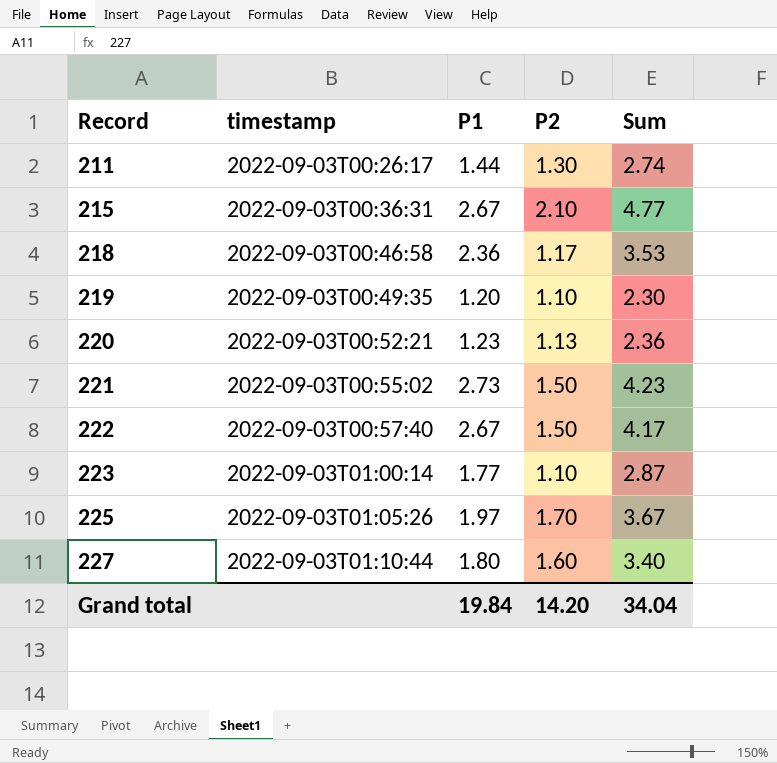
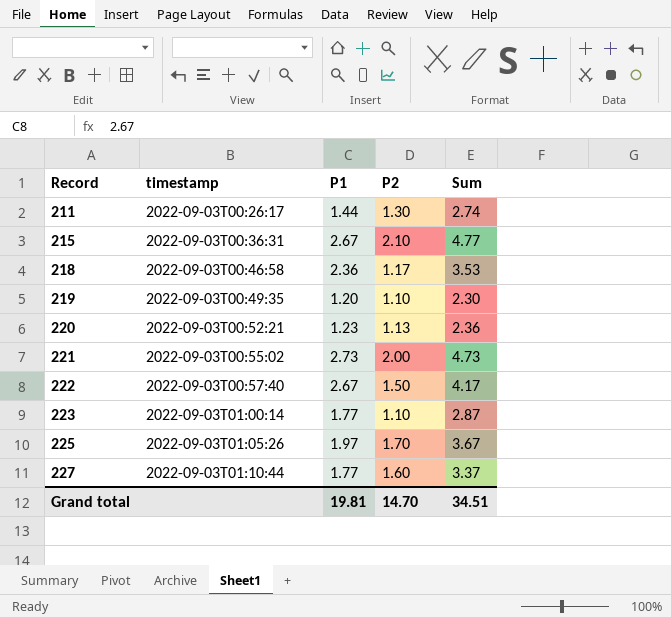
221 | P2: 1.50 -> 2.00
221 | Sum: 4.23 -> 4.73
227 | P1: 1.80 -> 1.77
227 | Sum: 3.40 -> 3.37
Grand total | P1: 19.84 -> 19.81
Grand total | P2: 14.20 -> 14.70
Grand total | Sum: 34.04 -> 34.51

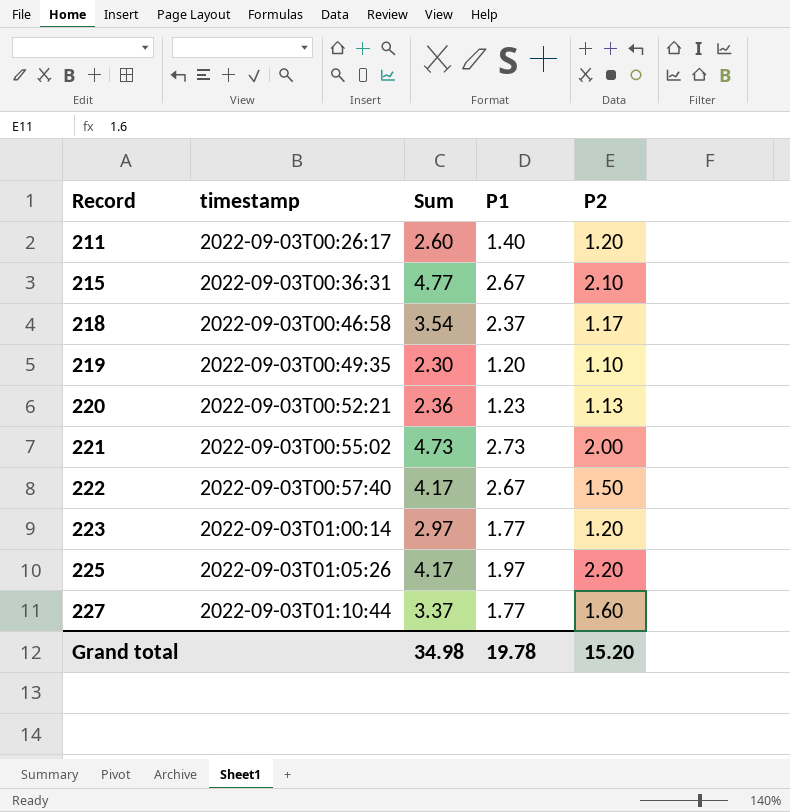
column Sum | position: 5 -> 3
211 | Sum: 2.74 -> 2.60
211 | P1: 1.44 -> 1.40
211 | P2: 1.30 -> 1.20
218 | Sum: 3.53 -> 3.54
218 | P1: 2.36 -> 2.37
223 | Sum: 2.87 -> 2.97
223 | P2: 1.10 -> 1.20
225 | Sum: 3.67 -> 4.17
225 | P2: 1.70 -> 2.20
Grand total | Sum: 34.51 -> 34.98
Grand total | P1: 19.81 -> 19.78
Grand total | P2: 14.70 -> 15.20

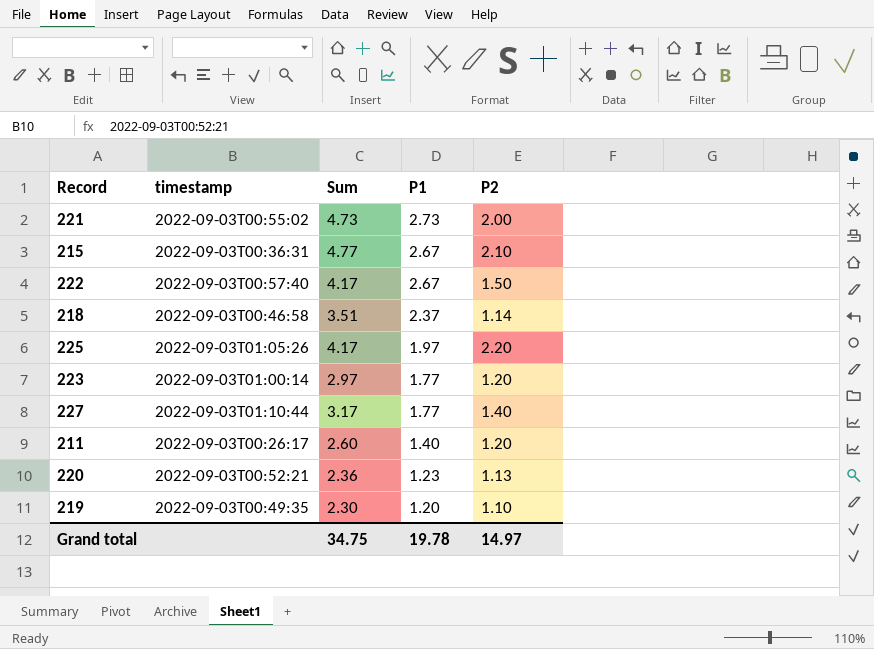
row order: Record ascending -> P1 descending
218 | Sum: 3.54 -> 3.51
218 | P2: 1.17 -> 1.14
227 | Sum: 3.37 -> 3.17
227 | P2: 1.60 -> 1.40
Grand total | Sum: 34.98 -> 34.75
Grand total | P2: 15.20 -> 14.97

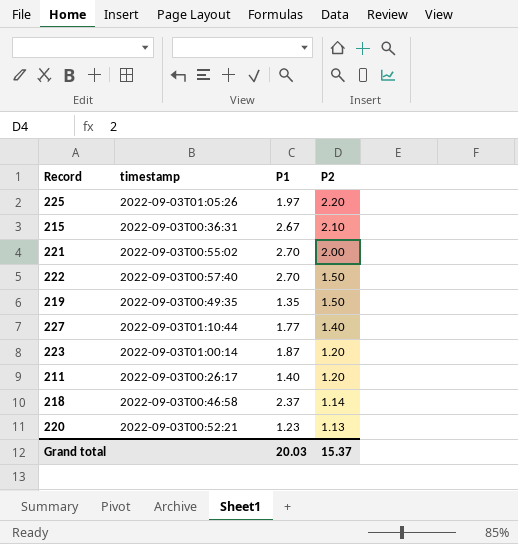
row order: P1 descending -> P2 descending
column Sum | formula: [P1] + [P2] -> none
221 | P1: 2.73 -> 2.70
222 | P1: 2.67 -> 2.70
219 | P1: 1.20 -> 1.35
219 | P2: 1.10 -> 1.50
223 | P1: 1.77 -> 1.87
Grand total | P1: 19.78 -> 20.03
Grand total | P2: 14.97 -> 15.37

